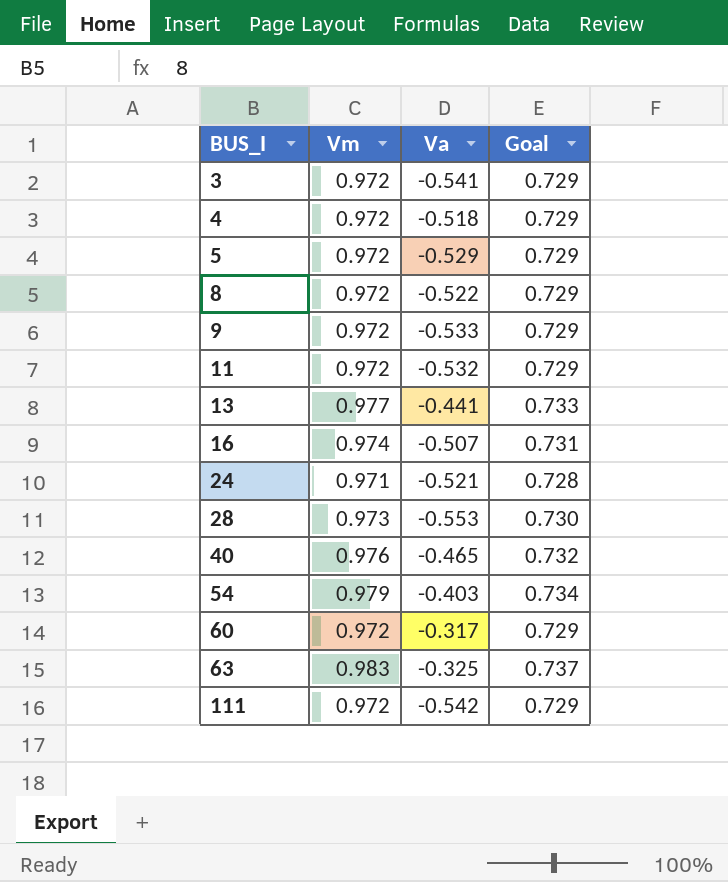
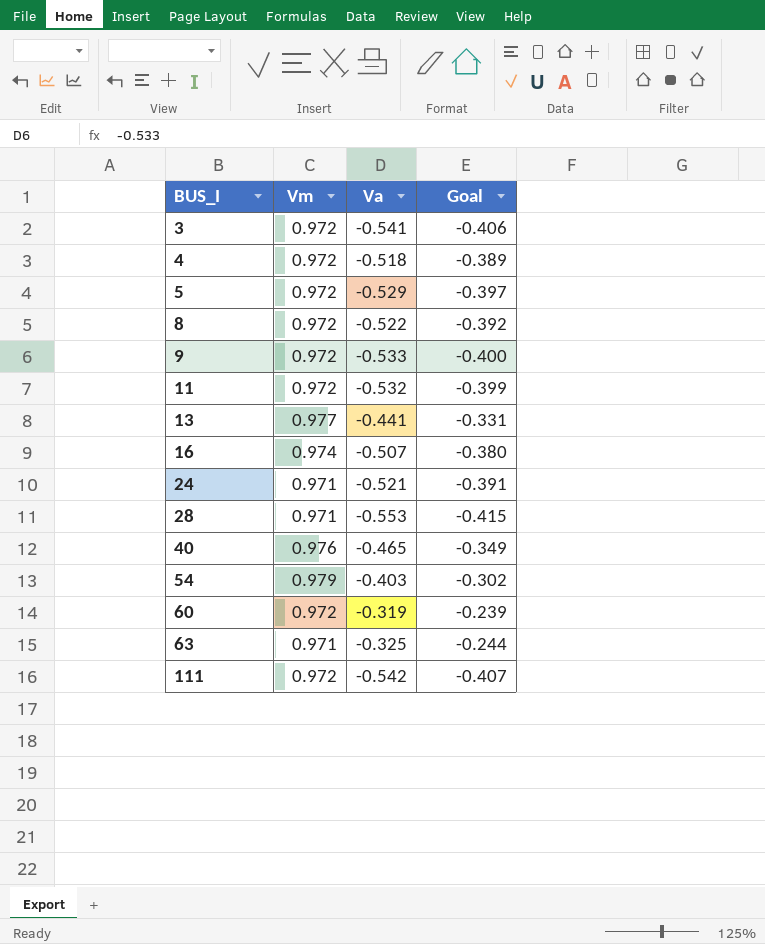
column Goal | formula: [Vm] * 0.75 -> [Va] * 0.75
28 | Vm: 0.973 -> 0.971
60 | Va: -0.317 -> -0.319
63 | Vm: 0.983 -> 0.971

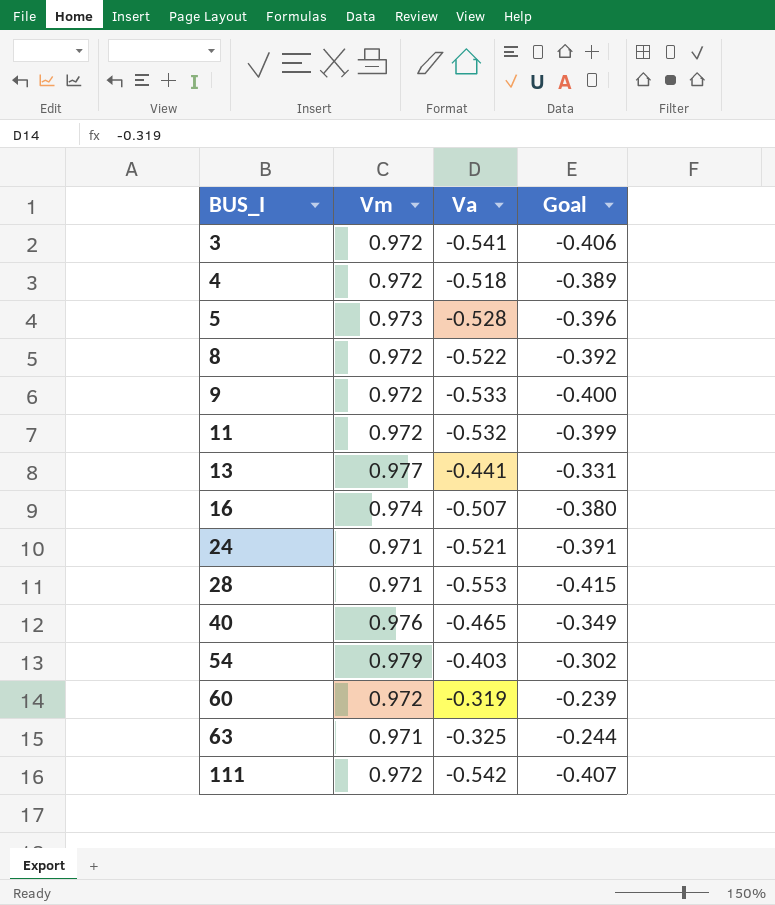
5 | Vm: 0.972 -> 0.973
5 | Va: -0.529 -> -0.528
5 | Goal: -0.397 -> -0.396

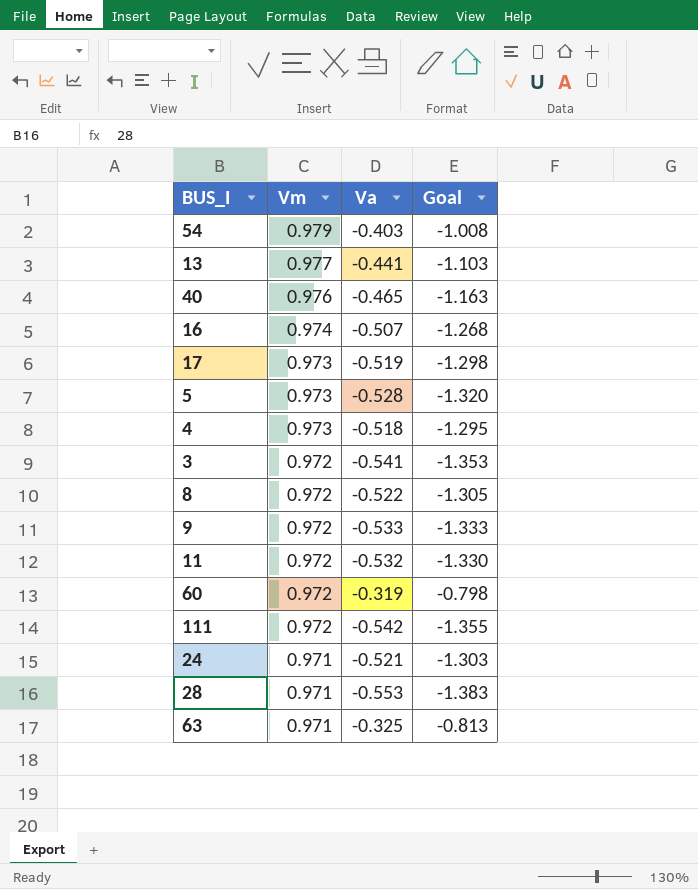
row order: BUS_I ascending -> Vm descending
column Goal | formula: [Va] * 0.75 -> [Va] * 2.5
row 17: none -> 0.973 | -0.519 | -1.298
4 | Vm: 0.972 -> 0.973

